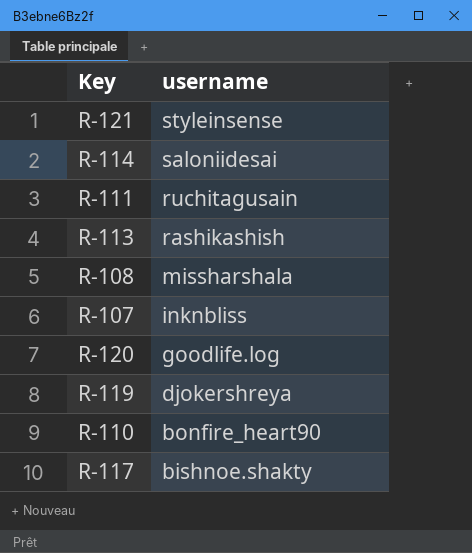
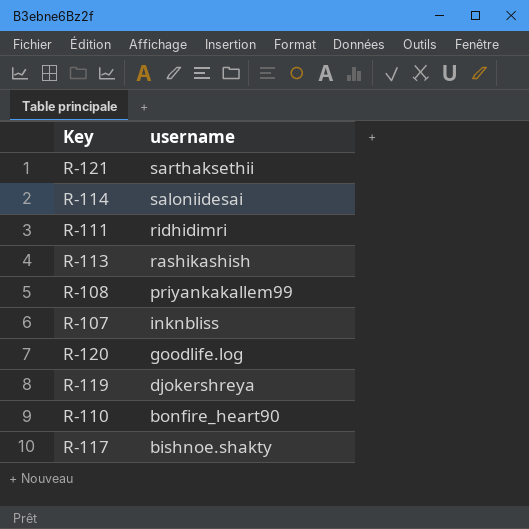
R-121 | username: styleinsense -> sarthaksethii
R-111 | username: ruchitagusain -> ridhidimri
R-108 | username: missharshala -> priyankakallem99

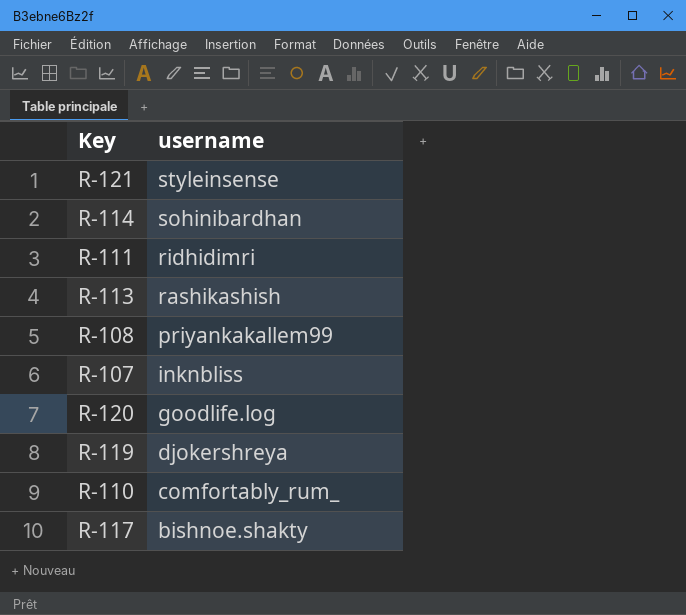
R-121 | username: sarthaksethii -> styleinsense
R-114 | username: saloniidesai -> sohinibardhan
R-110 | username: bonfire_heart90 -> comfortably_rum_

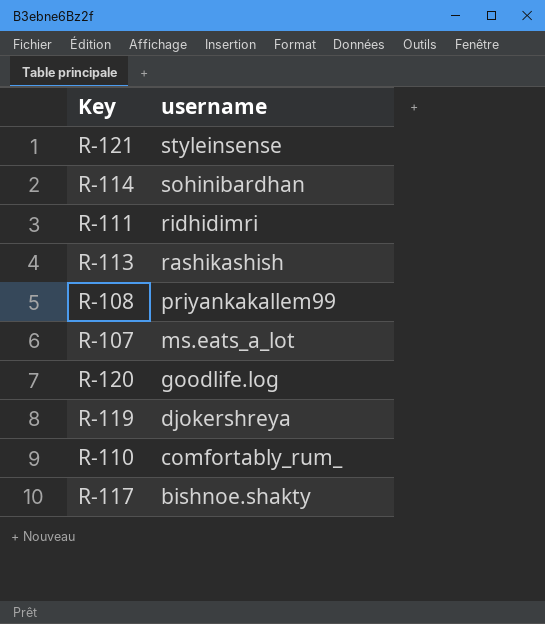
R-107 | username: inknbliss -> ms.eats_a_lot

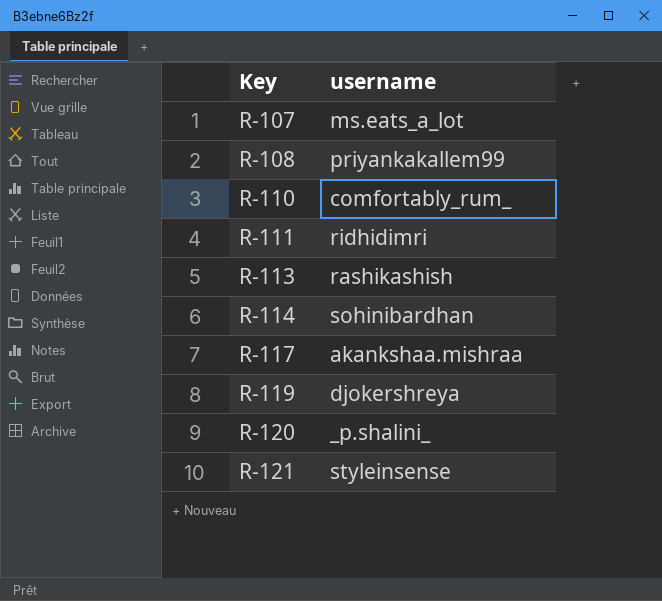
row order: username descending -> Key ascending
R-117 | username: bishnoe.shakty -> akankshaa.mishraa
R-120 | username: goodlife.log -> _p.shalini_

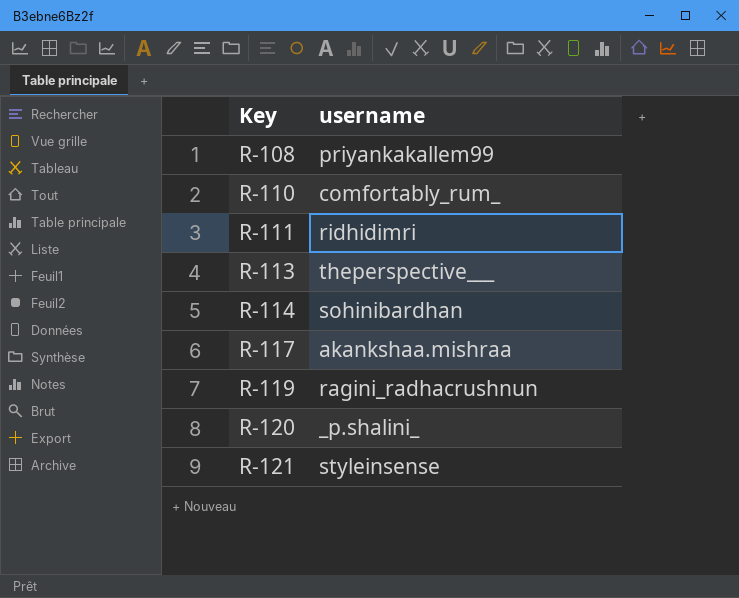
row R-107: ms.eats_a_lot -> none
R-113 | username: rashikashish -> theperspective___
R-119 | username: djokershreya -> ragini_radhacrushnun

